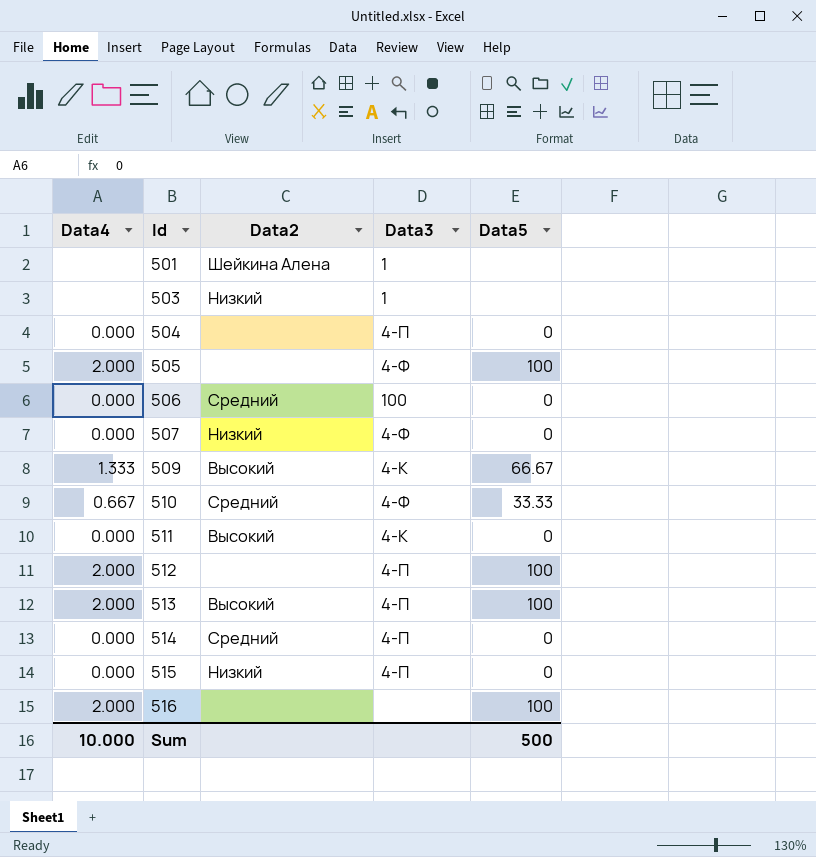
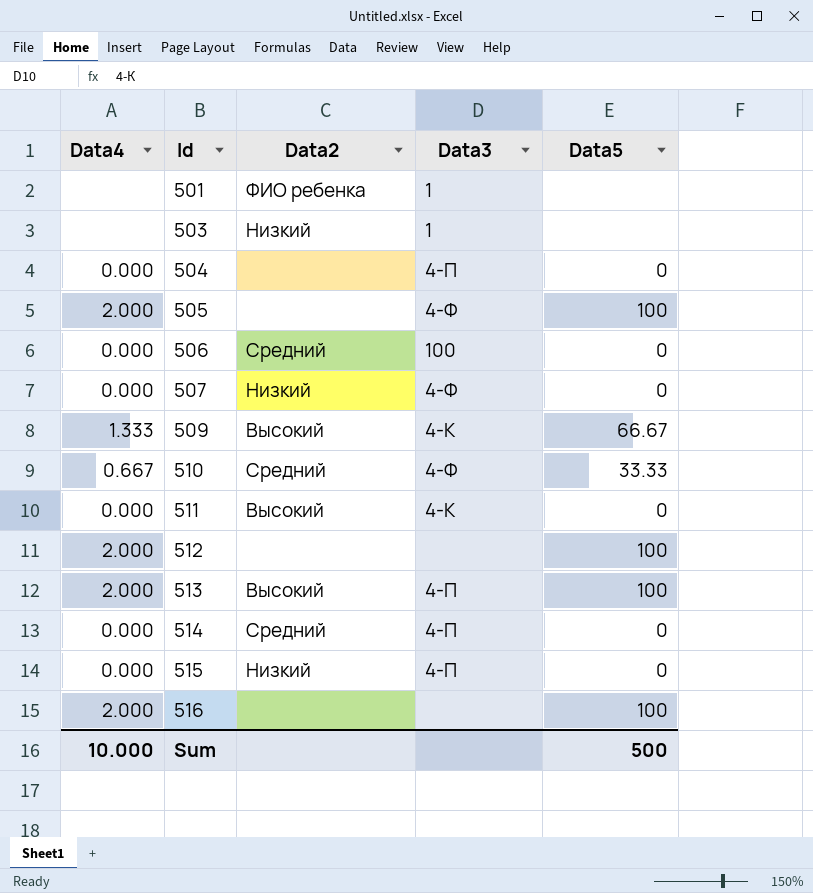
501 | Data2: Шейкина Алена -> ФИО ребенка
512 | Data3: 4-П -> none

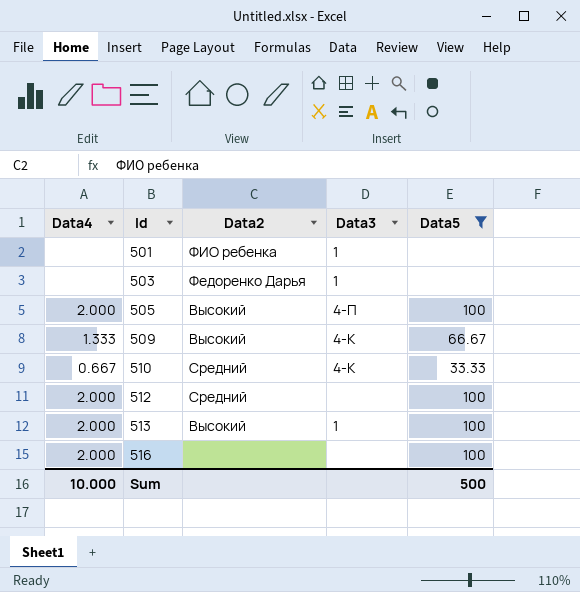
filter: none -> Data5 != 0
503 | Data2: Низкий -> Федоренко Дарья
505 | Data2: none -> Высокий
505 | Data3: 4-Ф -> 4-П
510 | Data3: 4-Ф -> 4-К
512 | Data2: none -> Средний
513 | Data3: 4-П -> 1

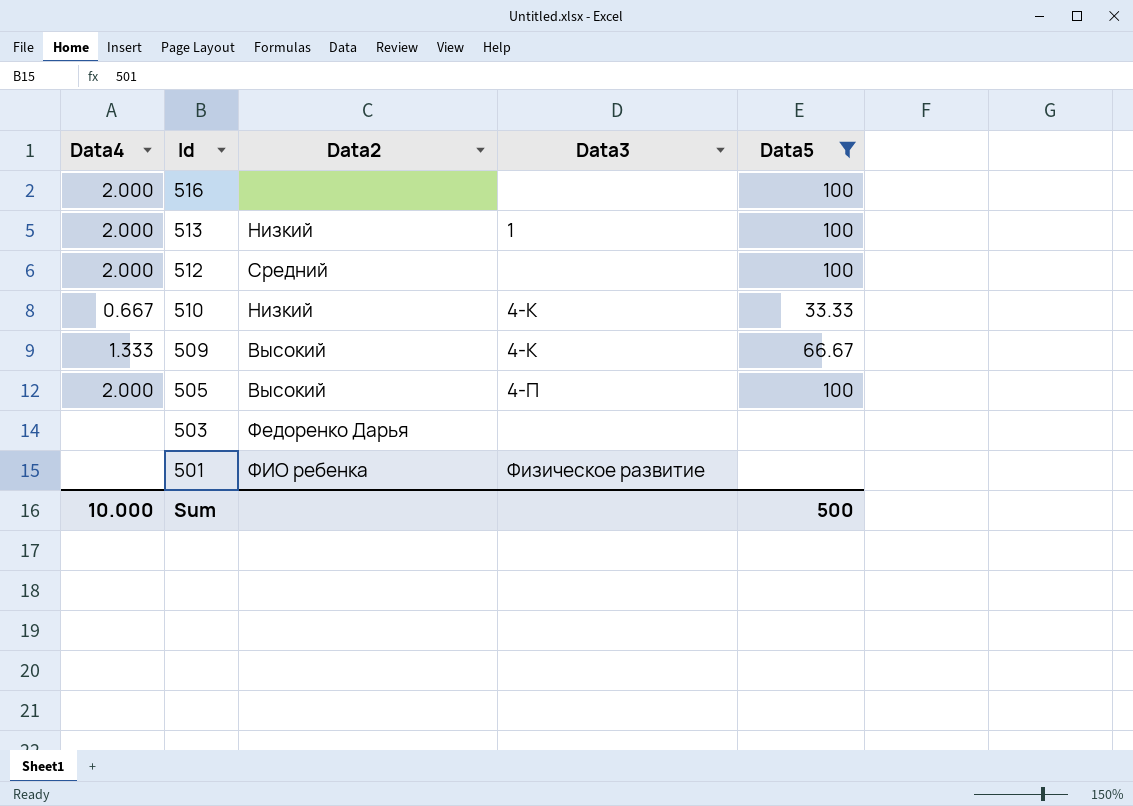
row order: Id ascending -> Id descending
513 | Data2: Высокий -> Низкий
510 | Data2: Средний -> Низкий
503 | Data3: 1 -> none
501 | Data3: 1 -> Физическое развитие

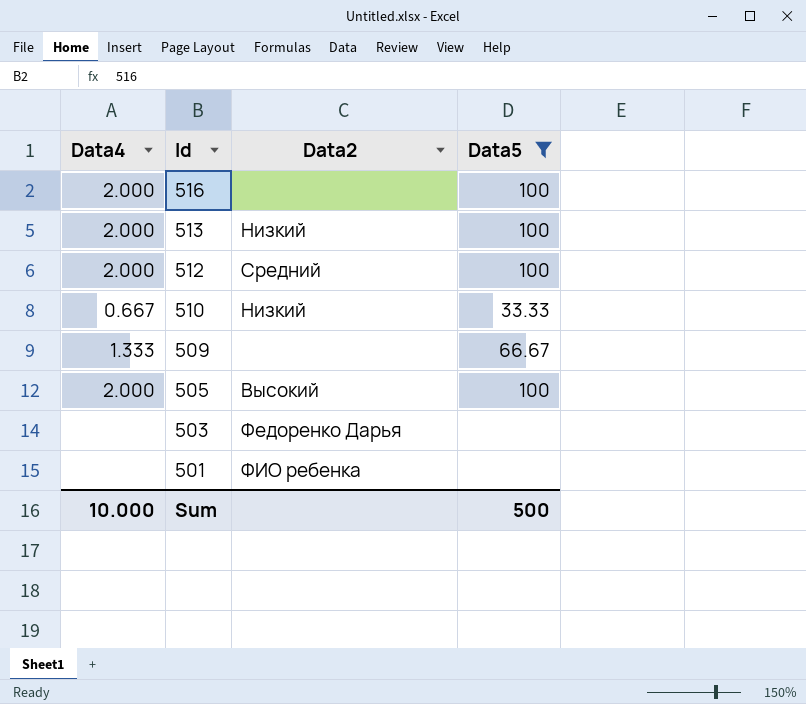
column Data3 | position: 4 -> none
509 | Data2: Высокий -> none

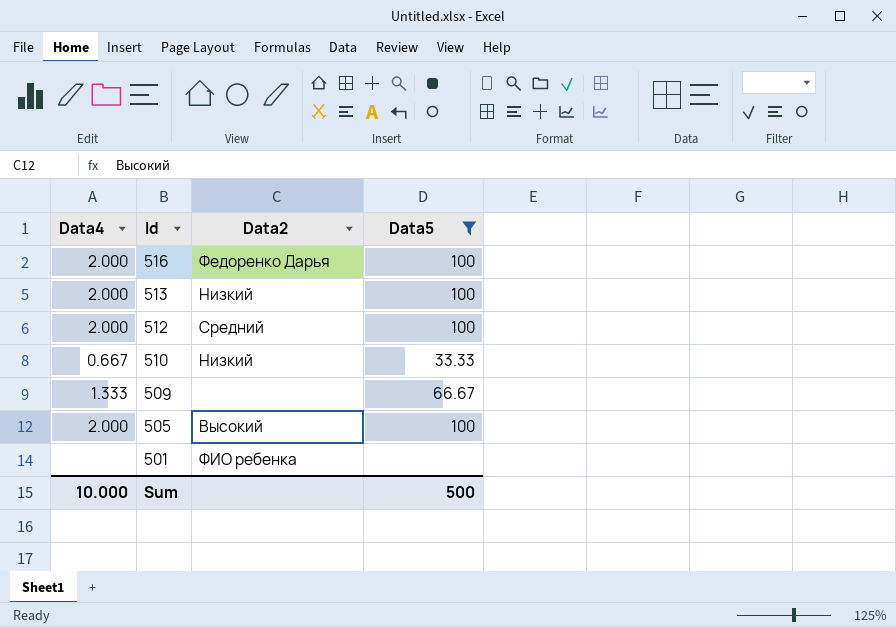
row 503: none | Федоренко Дарья | none -> none
516 | Data2: none -> Федоренко Дарья

